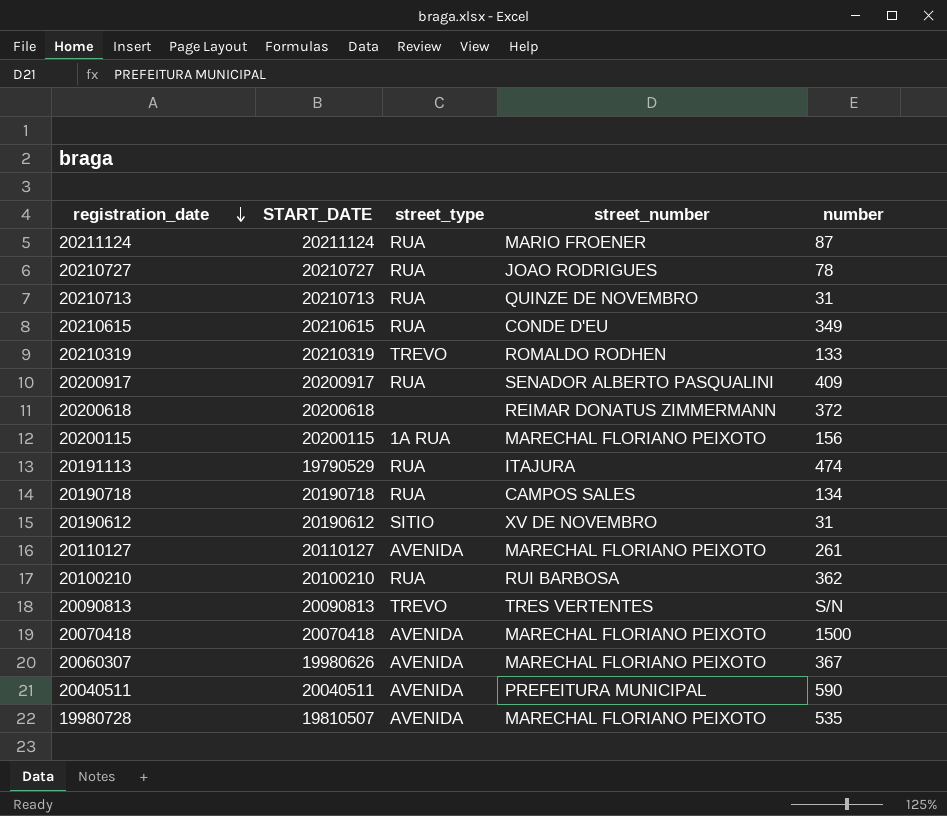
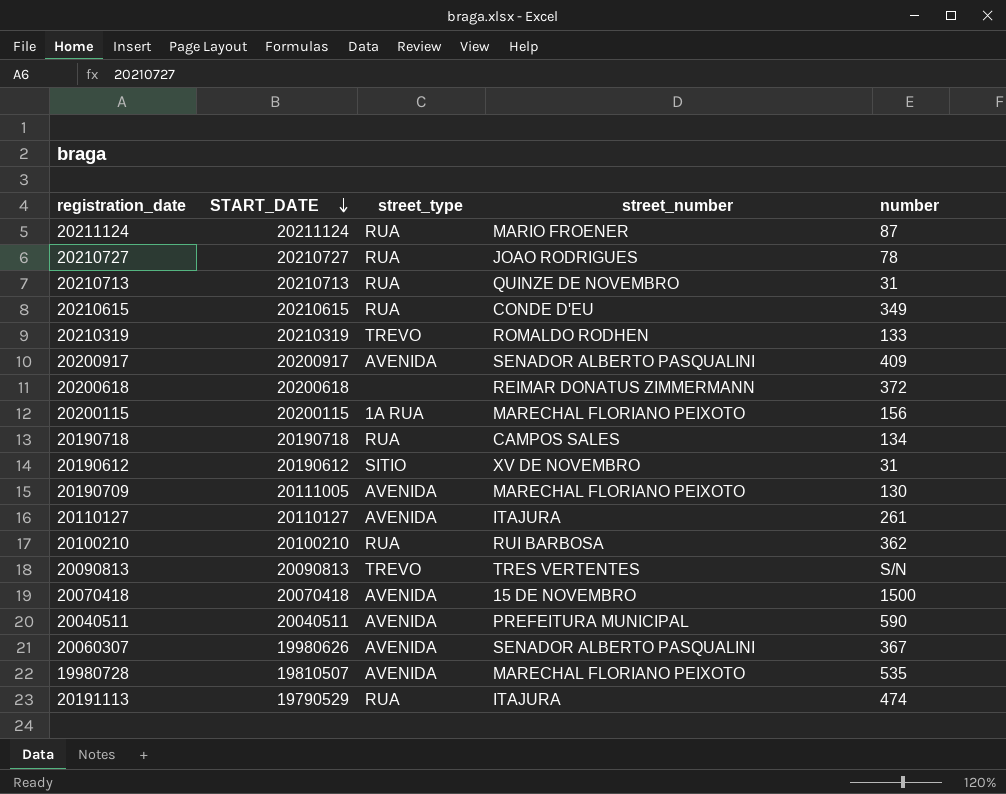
row order: registration_date descending -> START_DATE descending
20200917 | street_type: RUA -> AVENIDA
row 20190709: none -> 20111005 | AVENIDA | MARECHAL FLORIANO PEIXOTO | 130
20110127 | street_number: MARECHAL FLORIANO PEIXOTO -> ITAJURA
20070418 | street_number: MARECHAL FLORIANO PEIXOTO -> 15 DE NOVEMBRO
20060307 | street_number: MARECHAL FLORIANO PEIXOTO -> SENADOR ALBERTO PASQUALINI

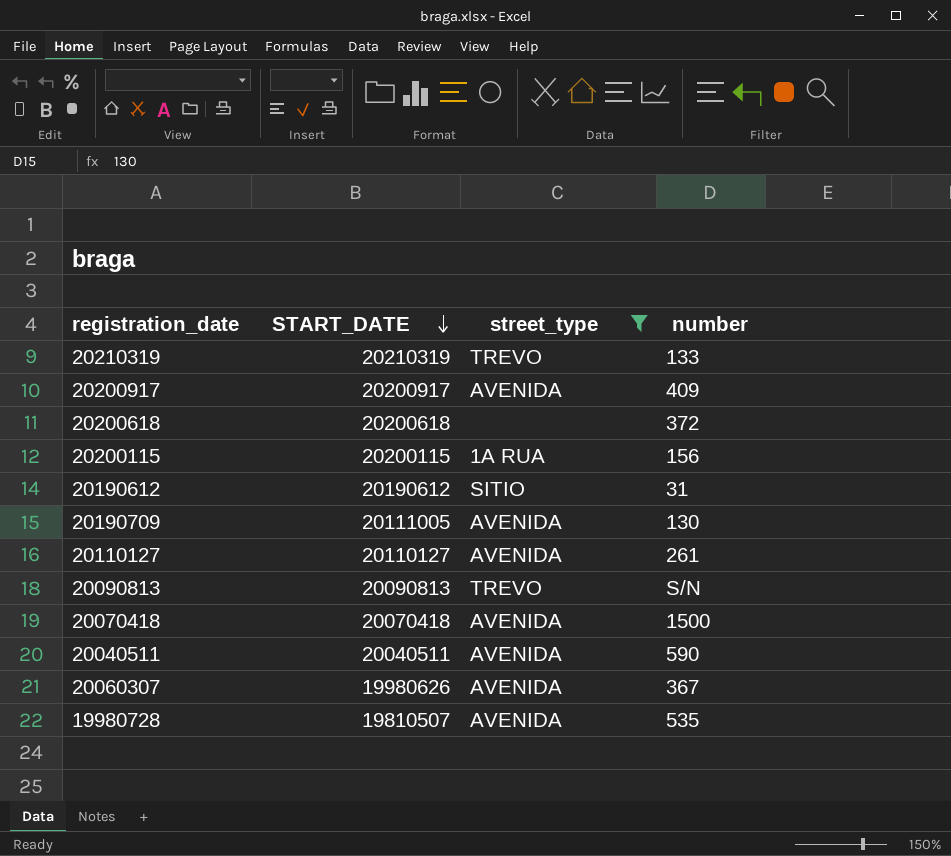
filter: none -> street_type != RUA
column street_number | position: 4 -> none

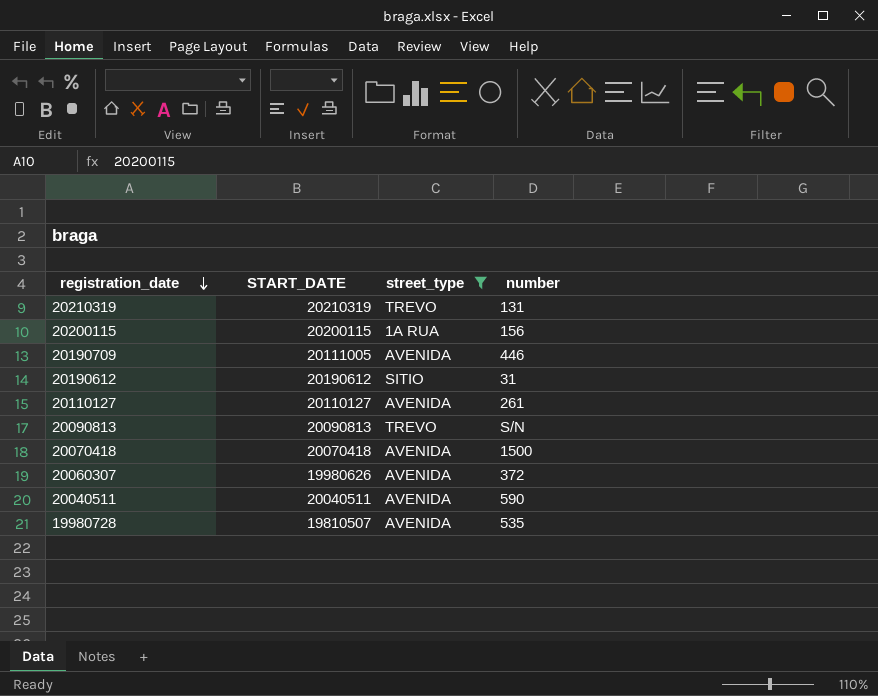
row order: START_DATE descending -> registration_date descending
row 20200917: 20200917 | AVENIDA | 409 -> none
row 20200618: 20200618 | none | 372 -> none
20210319 | number: 133 -> 131
20190709 | number: 130 -> 446
20060307 | number: 367 -> 372

